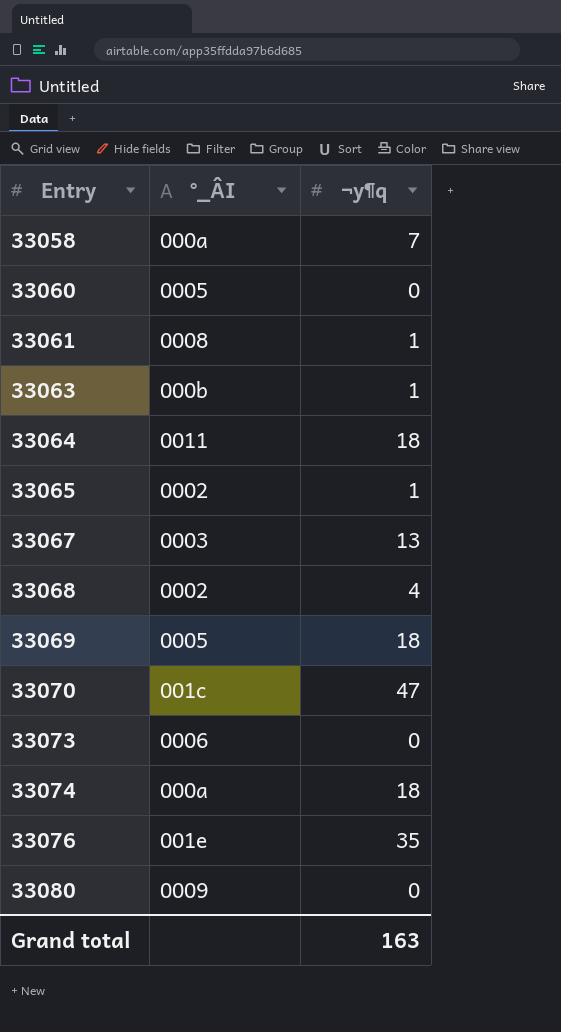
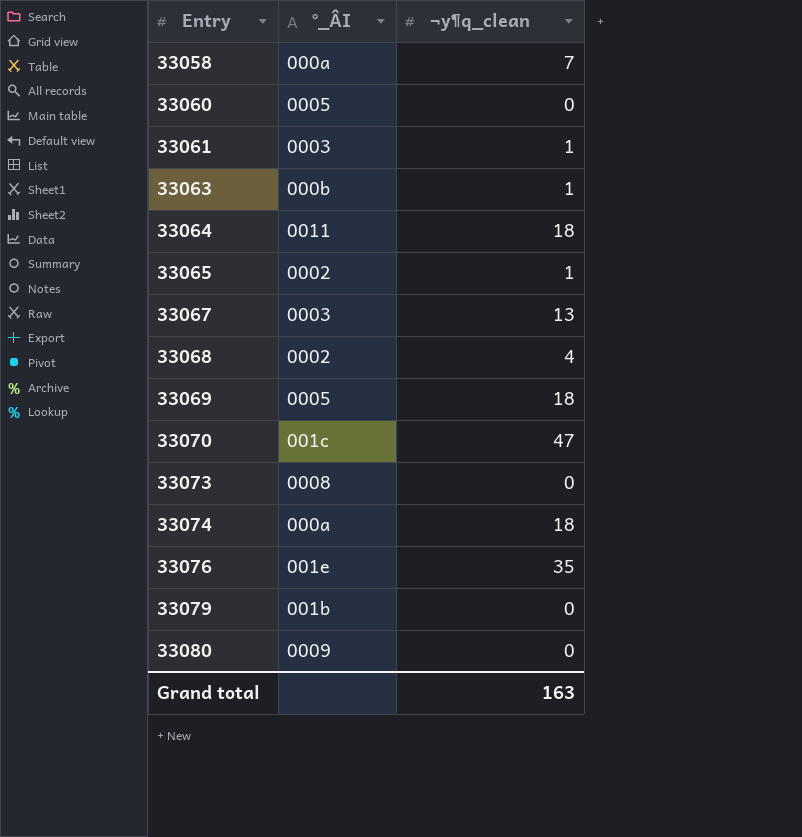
column name: ¬y¶q -> ¬y¶q_clean
33061 | °_ÂI: 0008 -> 0003
33073 | °_ÂI: 0006 -> 0008
row 33079: none -> 001b | 0

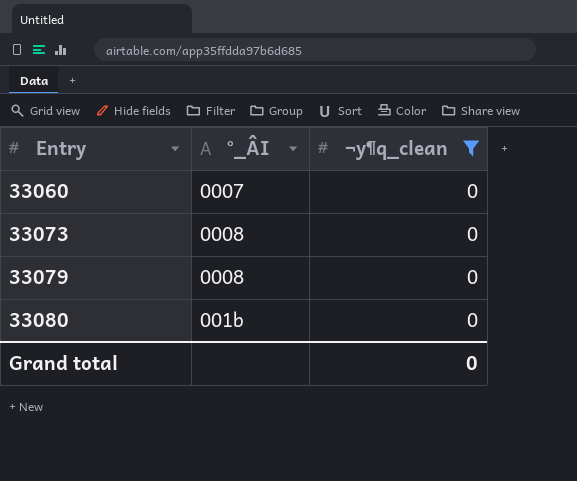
filter: none -> ¬y¶q_clean = 0
33060 | °_ÂI: 0005 -> 0007
33079 | °_ÂI: 001b -> 0008
33080 | °_ÂI: 0009 -> 001b
Grand total | ¬y¶q_clean: 163 -> 0

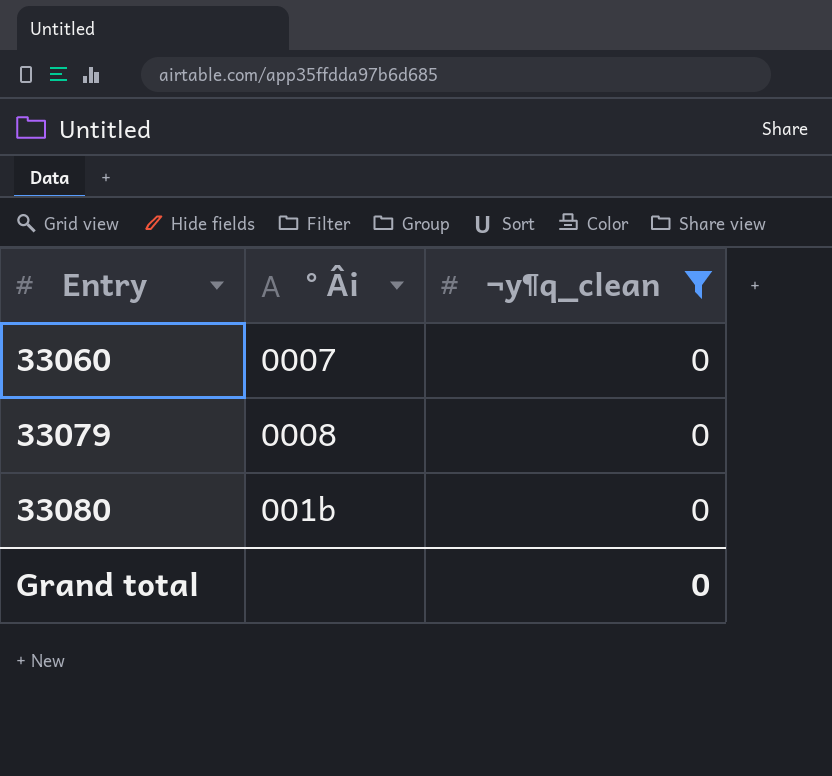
column name: °_ÂI -> ° Âi
row 33073: 0008 | 0 -> none

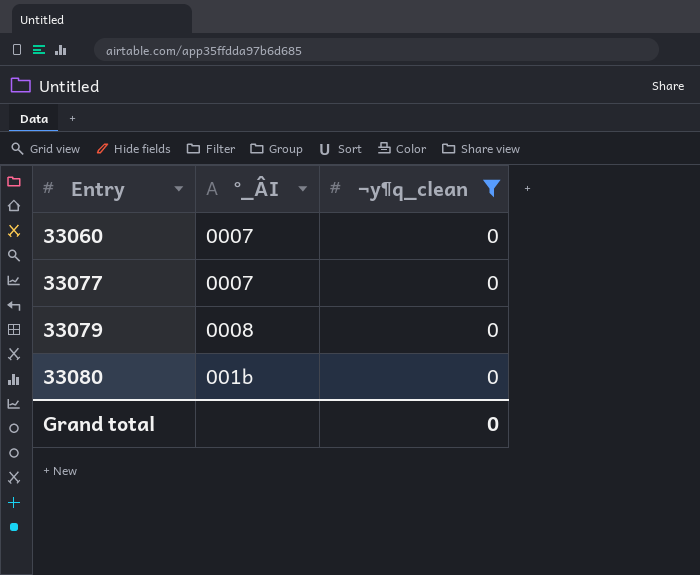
column name: ° Âi -> °_ÂI
row 33077: none -> 0007 | 0

